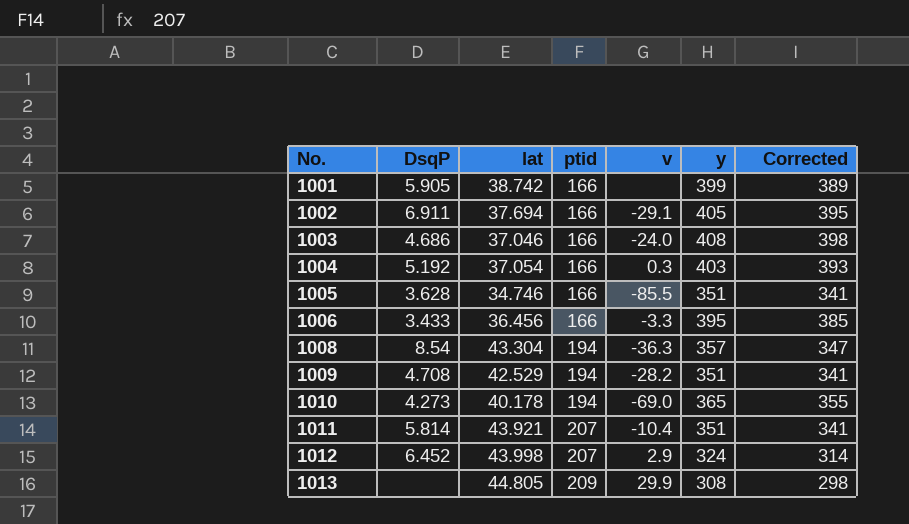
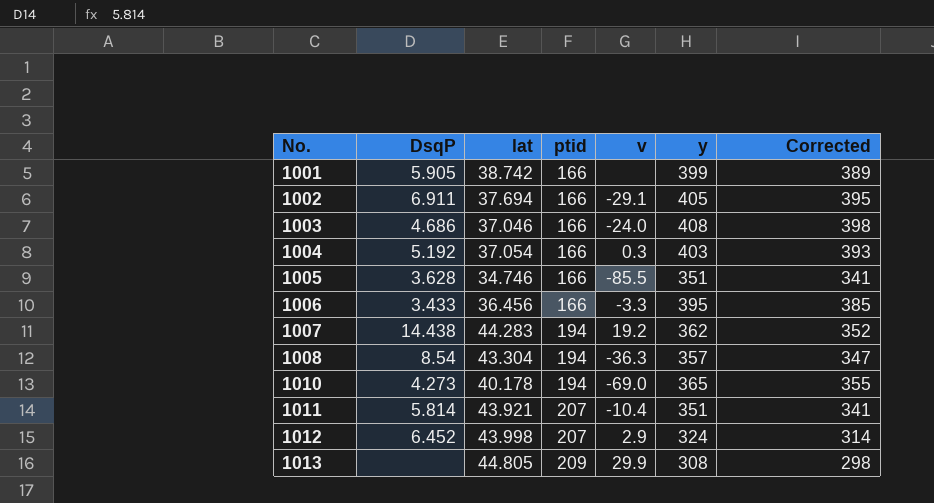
row 1009: 4.708 | 42.529 | 194 | -28.2 | 351 | 341 -> none
row 1007: none -> 14.438 | 44.283 | 194 | 19.2 | 362 | 352

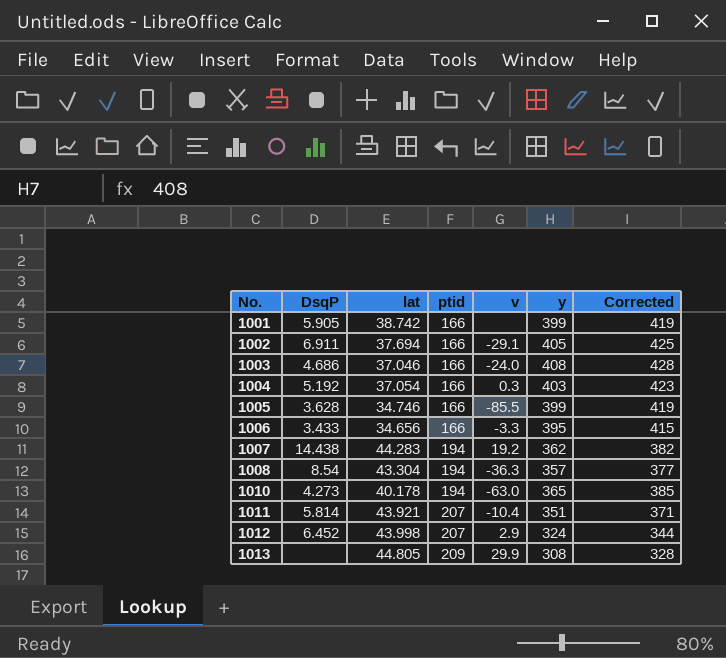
column Corrected | formula: [y] - 10 -> [y] + 20
1005 | y: 351 -> 399
1006 | lat: 36.456 -> 34.656
1010 | v: -69.0 -> -63.0

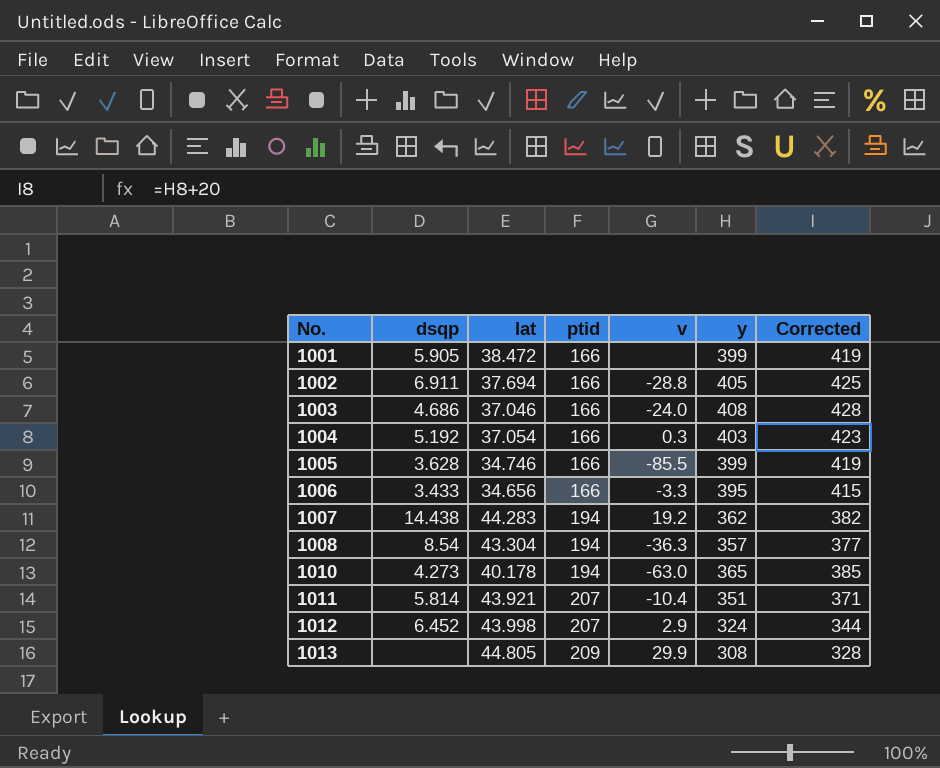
column name: DsqP -> dsqp
1001 | lat: 38.742 -> 38.472
1002 | v: -29.1 -> -28.8

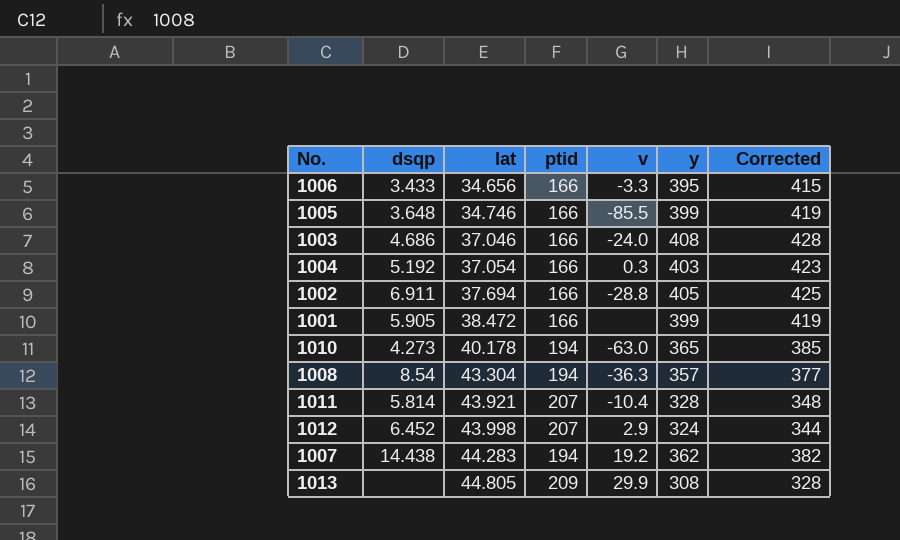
row order: No. ascending -> lat ascending
1005 | dsqp: 3.628 -> 3.648
1011 | y: 351 -> 328
1011 | Corrected: 371 -> 348

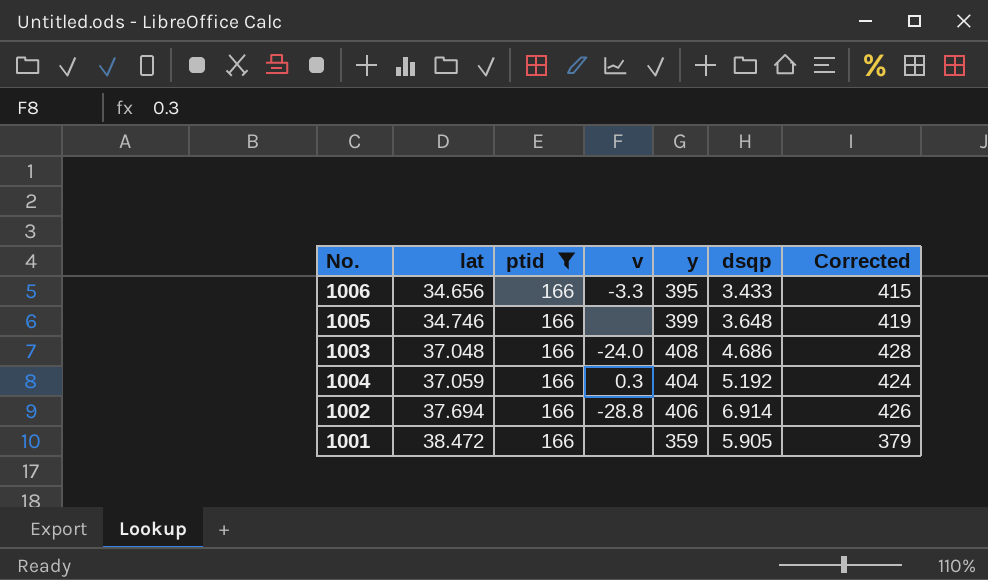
filter: none -> ptid = 166
column dsqp | position: 2 -> 6
1005 | v: -85.5 -> none
1003 | lat: 37.046 -> 37.048
1004 | lat: 37.054 -> 37.059
1004 | y: 403 -> 404
1004 | Corrected: 423 -> 424
1002 | y: 405 -> 406
1002 | dsqp: 6.911 -> 6.914
1002 | Corrected: 425 -> 426
1001 | y: 399 -> 359
1001 | Corrected: 419 -> 379

